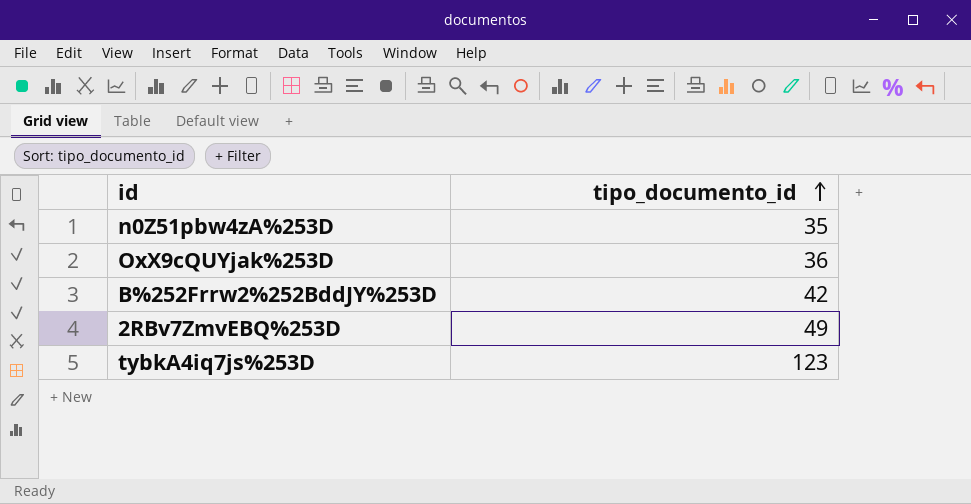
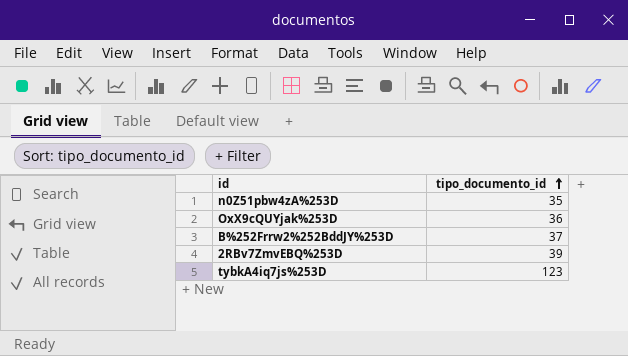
B%252Frrw2%252BddJY%253D | tipo_documento_id: 42 -> 37
2RBv7ZmvEBQ%253D | tipo_documento_id: 49 -> 39

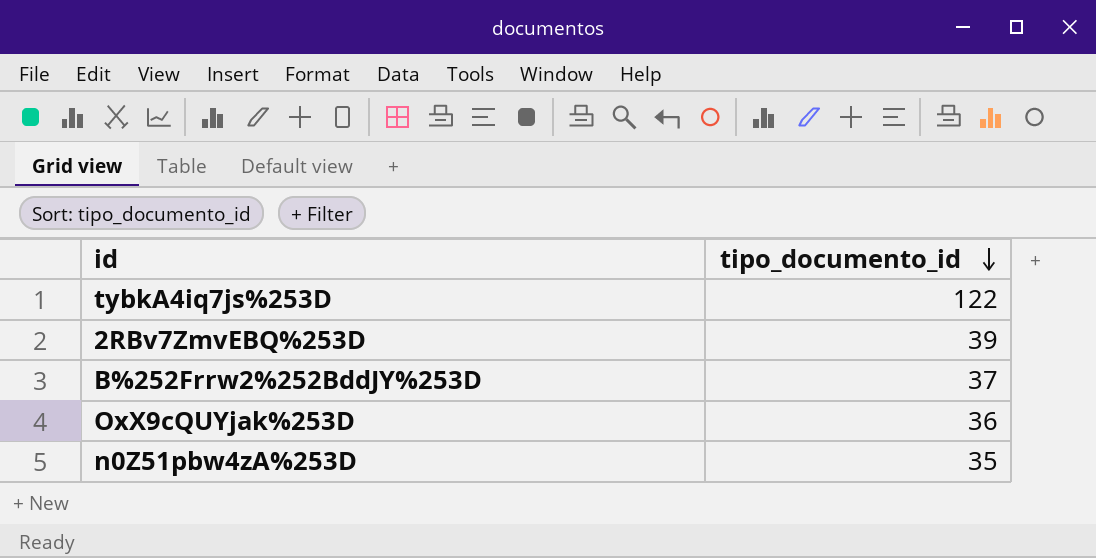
row order: tipo_documento_id ascending -> tipo_documento_id descending
tybkA4iq7js%253D | tipo_documento_id: 123 -> 122

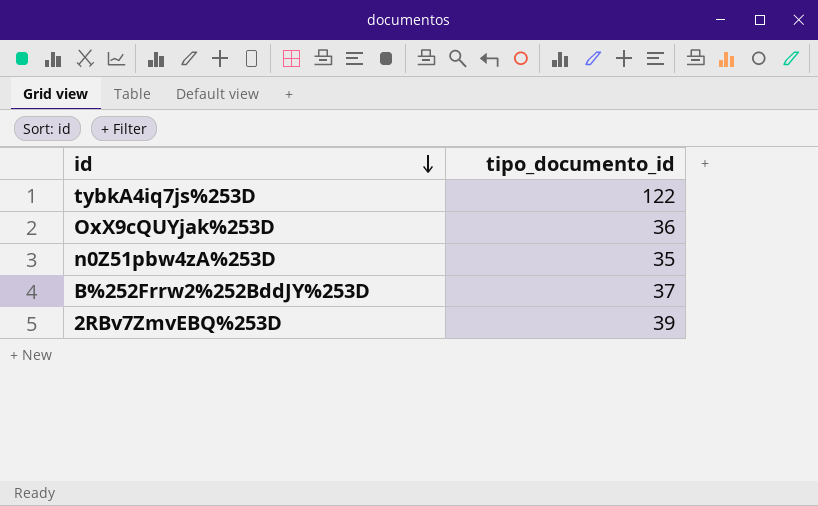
row order: tipo_documento_id descending -> id descending

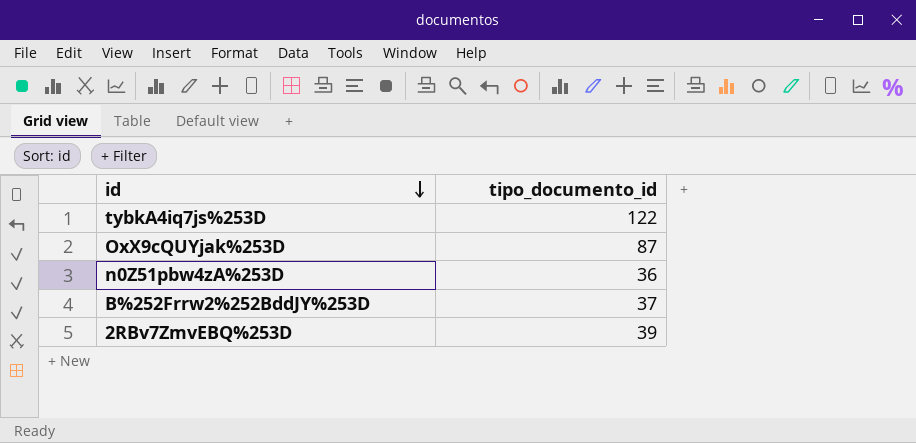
OxX9cQUYjak%253D | tipo_documento_id: 36 -> 87
n0Z51pbw4zA%253D | tipo_documento_id: 35 -> 36

